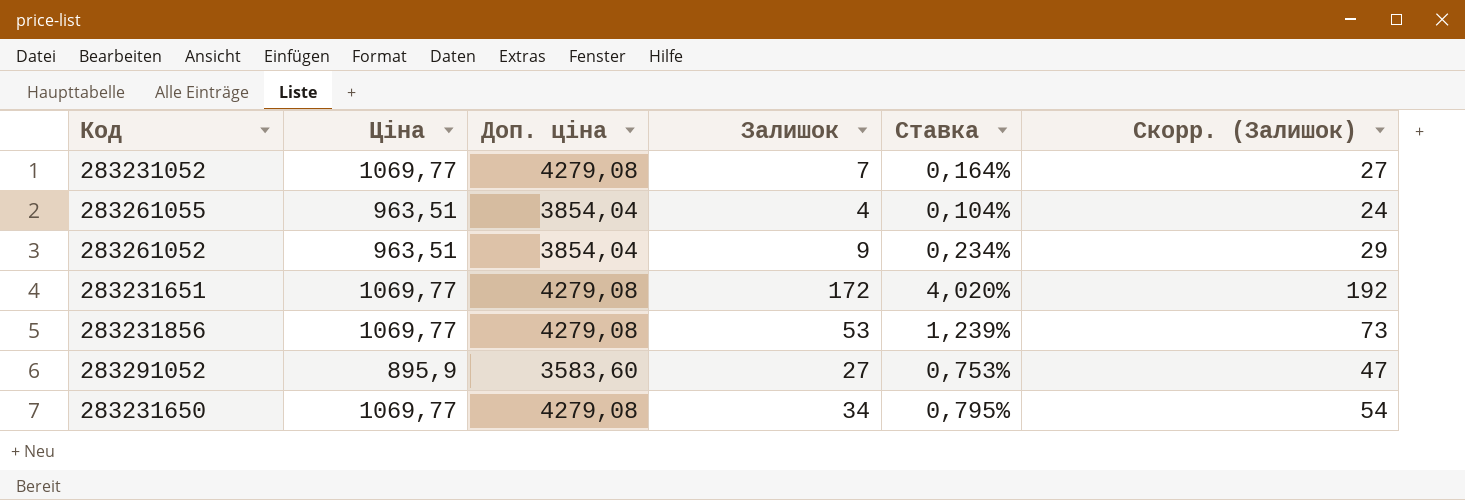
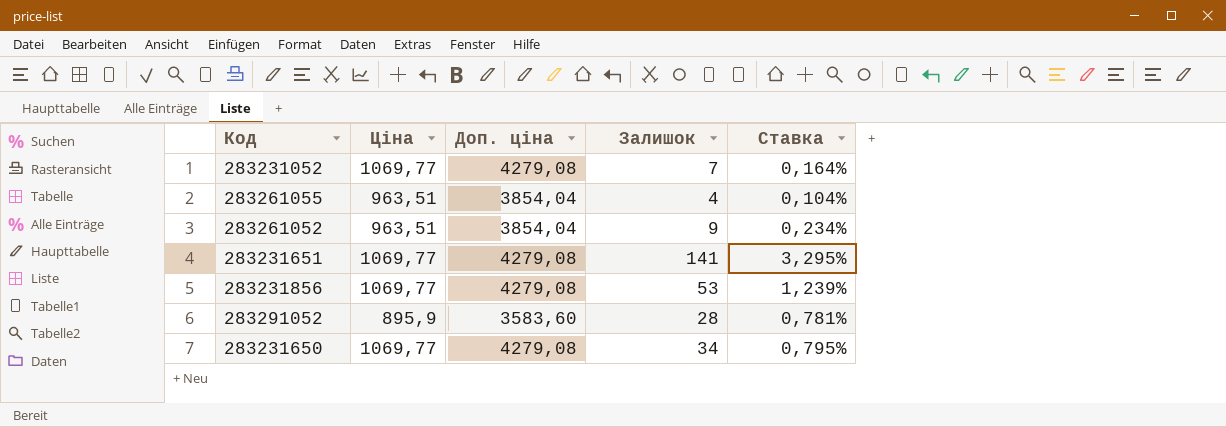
column Скорр. (Залишок) | formula: [Залишок] + 20 -> none
283231651 | Залишок: 172 -> 141
283231651 | Ставка: 4,020% -> 3,295%
283291052 | Залишок: 27 -> 28
283291052 | Ставка: 0,753% -> 0,781%

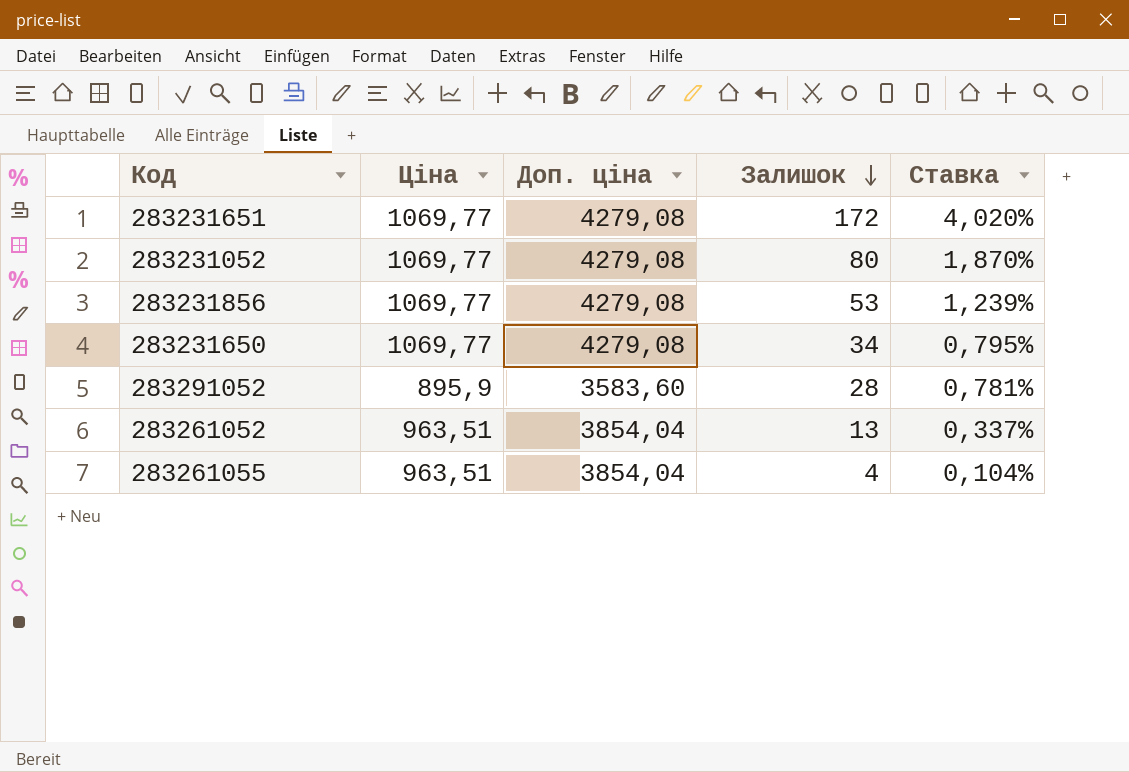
row order: none -> Залишок descending
283231651 | Залишок: 141 -> 172
283231651 | Ставка: 3,295% -> 4,020%
283231052 | Залишок: 7 -> 80
283231052 | Ставка: 0,164% -> 1,870%
283261052 | Залишок: 9 -> 13
283261052 | Ставка: 0,234% -> 0,337%

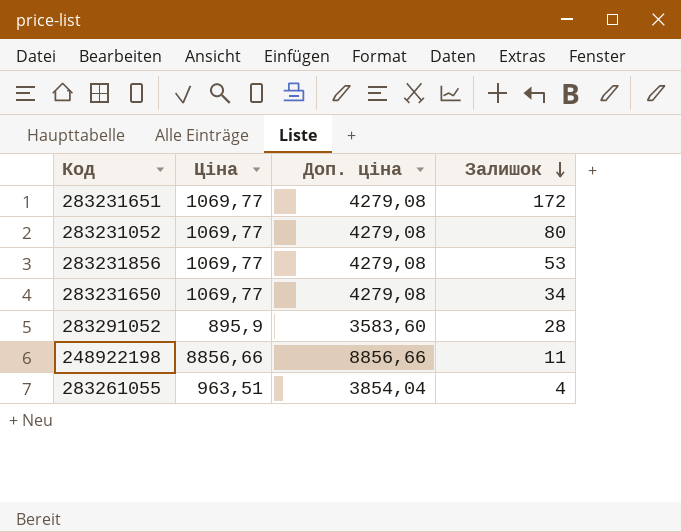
column Ставка | formula: [Залишок] / [Доп. ціна] -> none
row 283261052: 963,51 | 3854,04 | 13 | 0,337% -> none
row 248922198: none -> 8856,66 | 8856,66 | 11

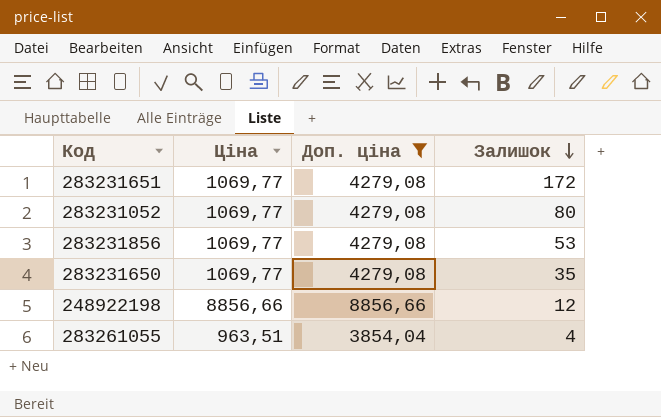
filter: none -> Доп. ціна != 3583,60
283231650 | Залишок: 34 -> 35
248922198 | Залишок: 11 -> 12

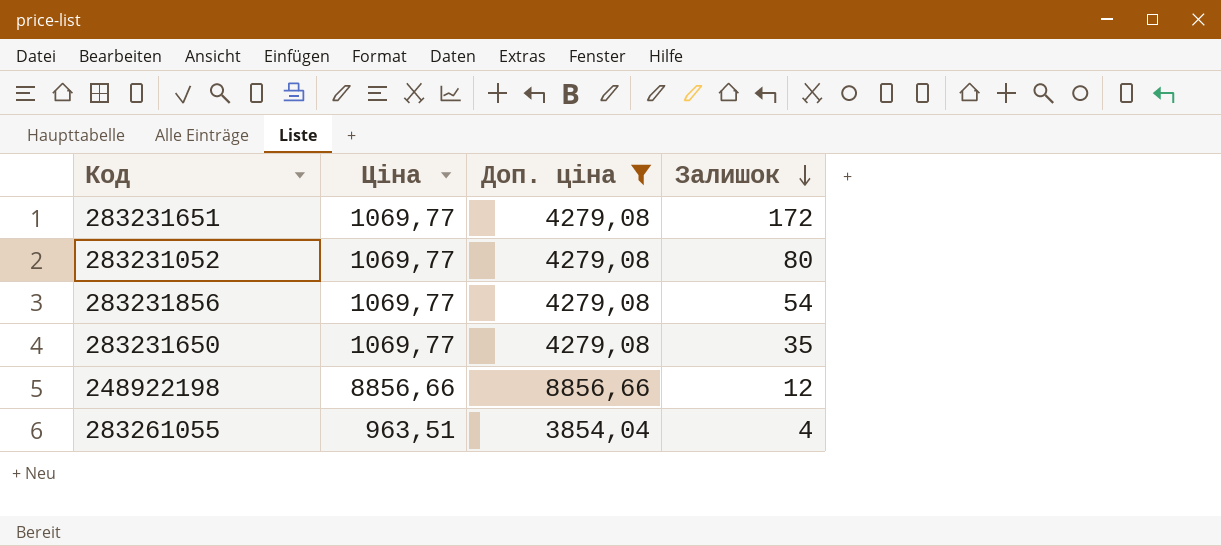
283231856 | Залишок: 53 -> 54

